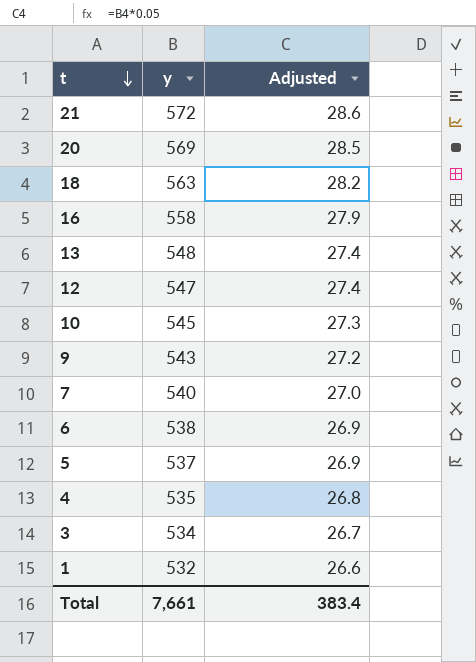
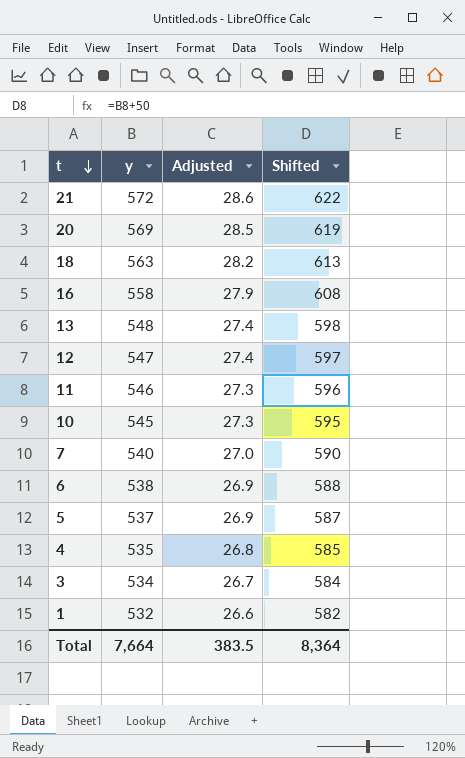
column Shifted | formula: none -> [y] + 50
row 9: 543 | 27.2 -> none
row 11: none -> 546 | 27.3 | 596
Total | y: 7,661 -> 7,664
Total | Adjusted: 383.4 -> 383.5

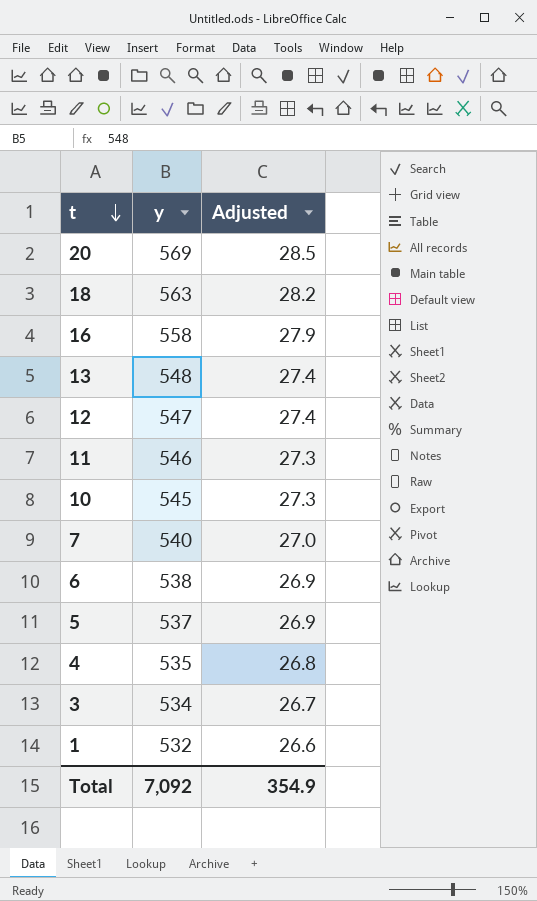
column Shifted | formula: [y] + 50 -> none
row 21: 572 | 28.6 | 622 -> none
Total | y: 7,664 -> 7,092
Total | Adjusted: 383.5 -> 354.9

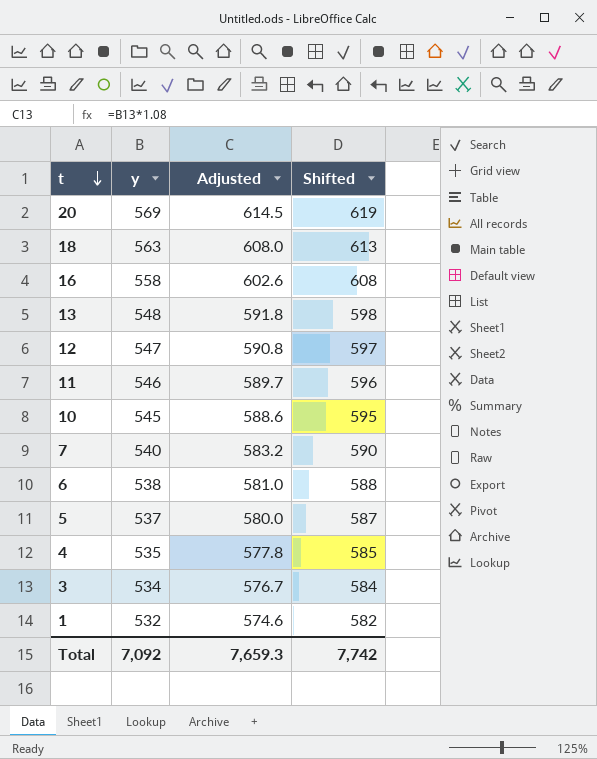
column Adjusted | formula: [y] * 0.05 -> [y] * 1.08
column Shifted | formula: none -> [y] + 50
Total | Adjusted: 354.9 -> 7,659.3

